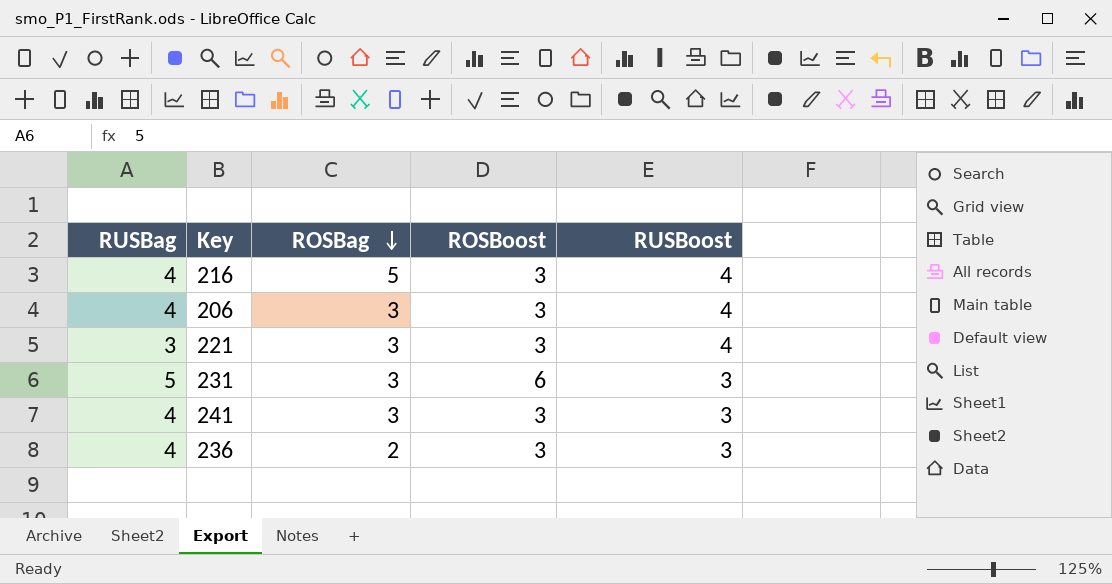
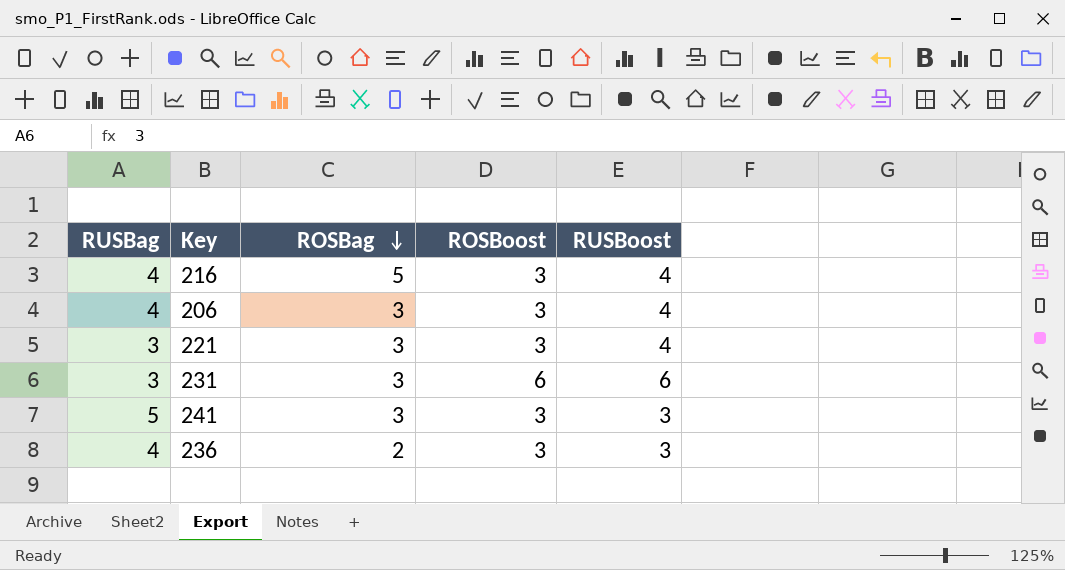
231 | RUSBag: 5 -> 3
231 | RUSBoost: 3 -> 6
241 | RUSBag: 4 -> 5

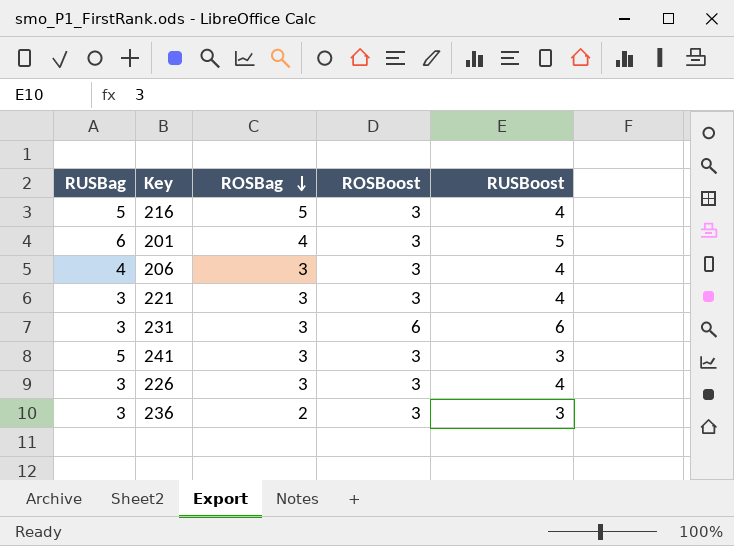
216 | RUSBag: 4 -> 5
row 201: none -> 6 | 4 | 3 | 5
row 226: none -> 3 | 3 | 3 | 4
236 | RUSBag: 4 -> 3

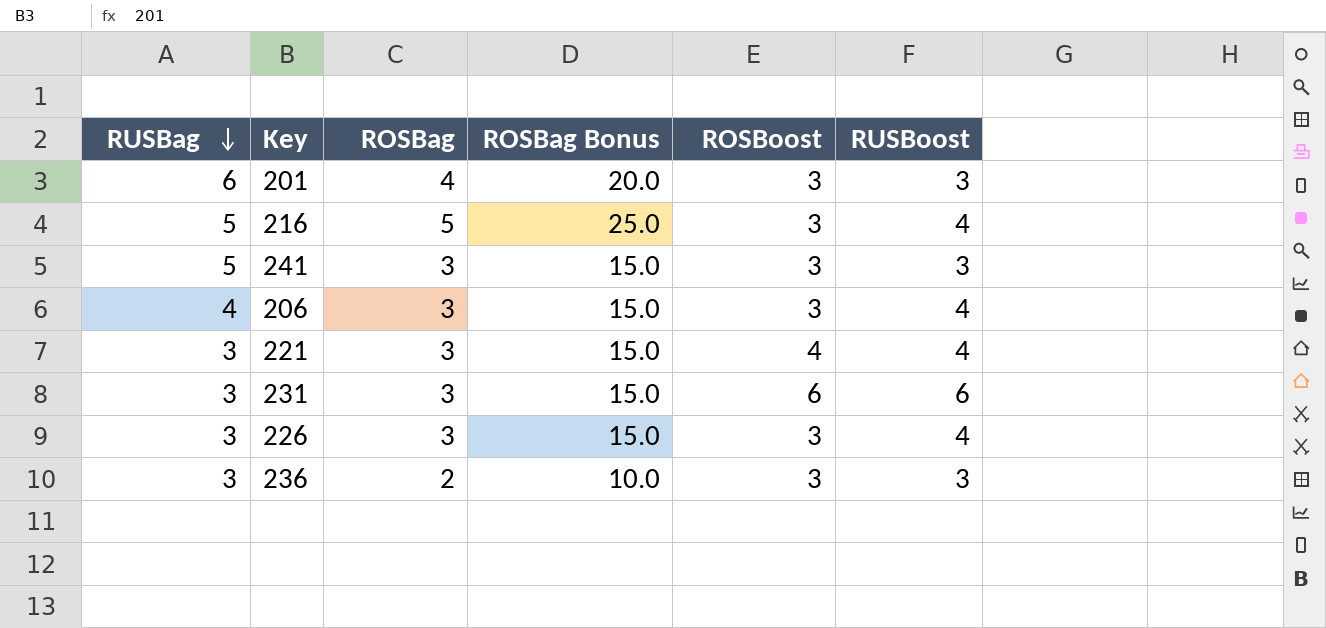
row order: ROSBag descending -> RUSBag descending
column ROSBag Bonus | formula: none -> [ROSBag] * 5
201 | RUSBoost: 5 -> 3
221 | ROSBoost: 3 -> 4

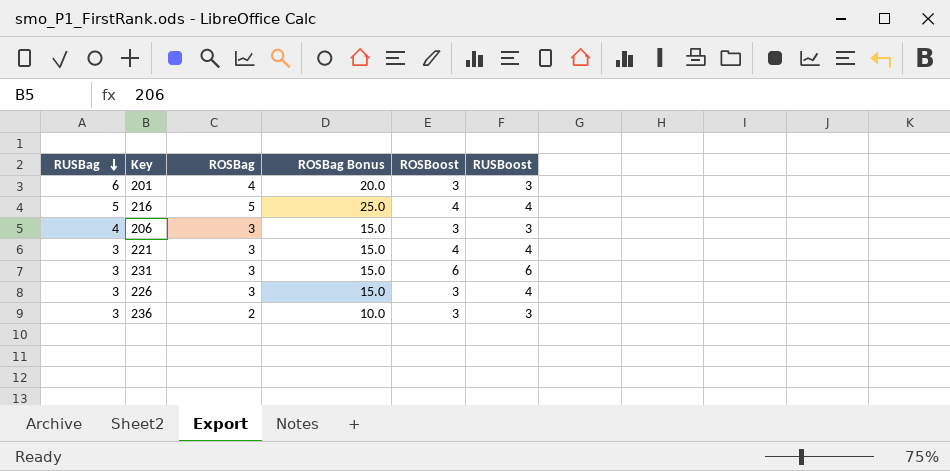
row 241: 5 | 3 | 15.0 | 3 | 3 -> none
216 | ROSBoost: 3 -> 4
206 | RUSBoost: 4 -> 3

